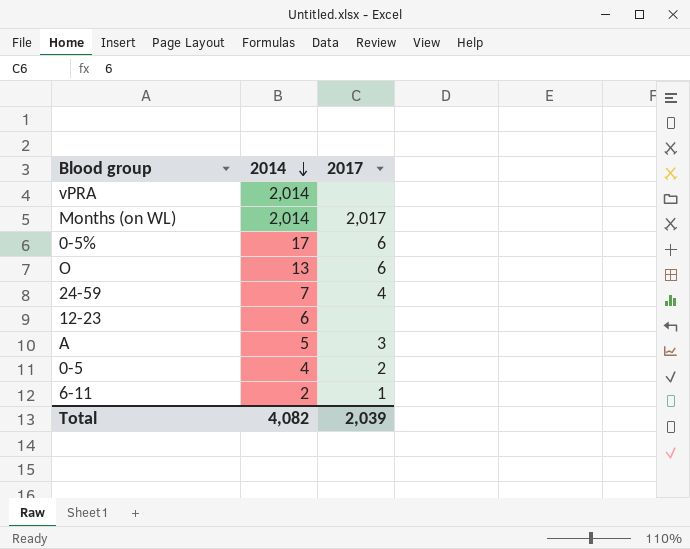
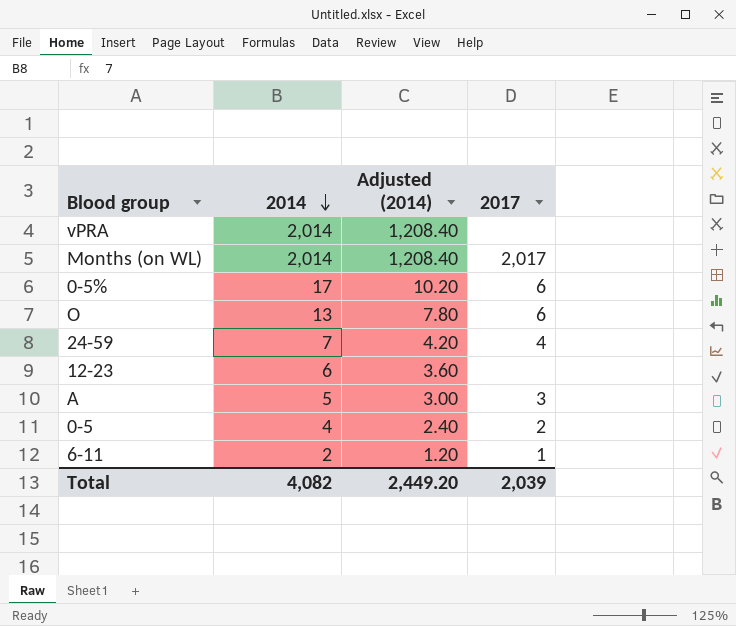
column Adjusted (2014) | formula: none -> [2014] * 0.6

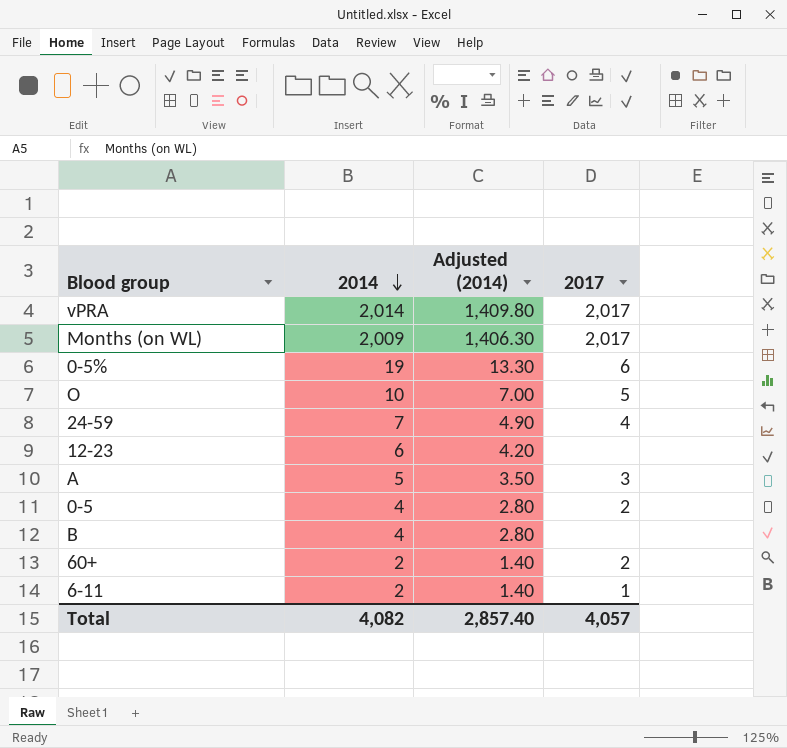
column Adjusted (2014) | formula: [2014] * 0.6 -> [2014] * 0.7
vPRA | 2017: none -> 2,017
Months (on WL) | 2014: 2,014 -> 2,009
0-5% | 2014: 17 -> 19
O | 2014: 13 -> 10
O | 2017: 6 -> 5
row B: none -> 4 | 2.80 | none
row 60+: none -> 2 | 1.40 | 2
Total | Adjusted (2014): 2,449.20 -> 2,857.40
Total | 2017: 2,039 -> 4,057

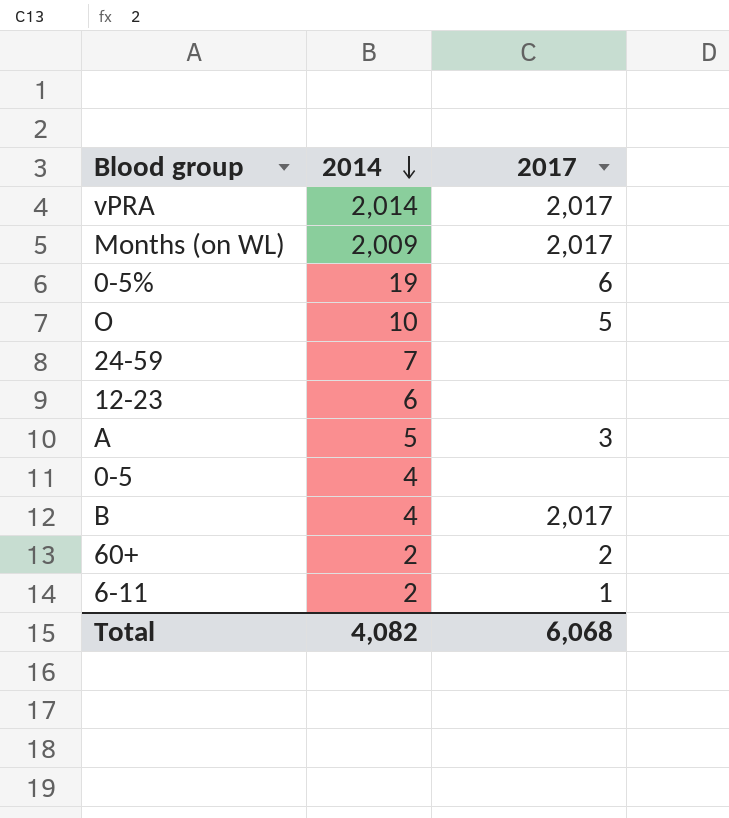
column Adjusted (2014) | formula: [2014] * 0.7 -> none
24-59 | 2017: 4 -> none
0-5 | 2017: 2 -> none
B | 2017: none -> 2,017
Total | 2017: 4,057 -> 6,068

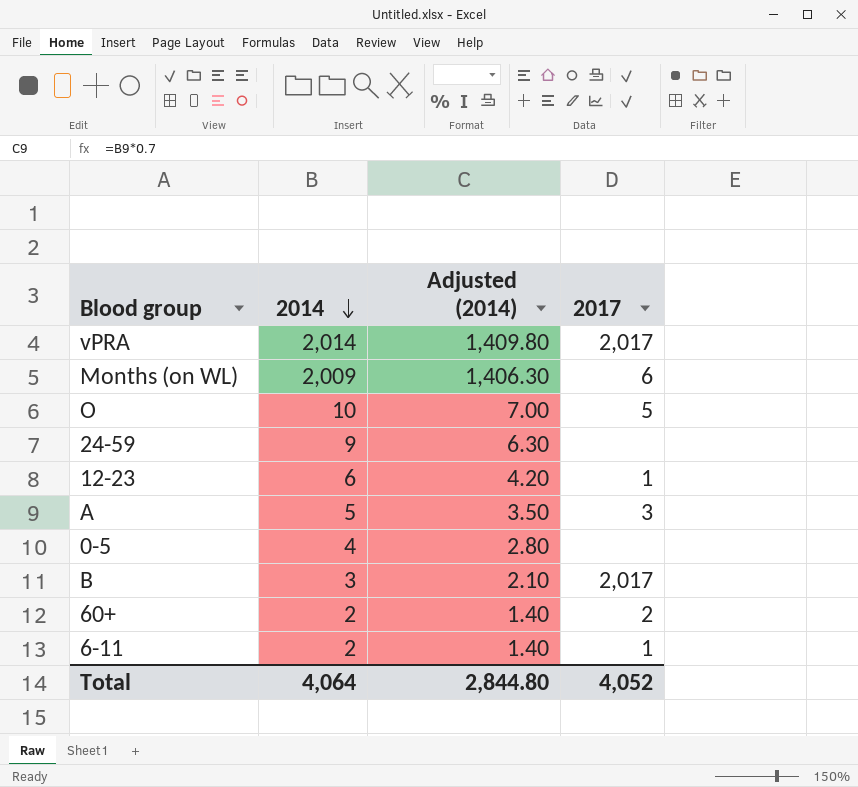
column Adjusted (2014) | formula: none -> [2014] * 0.7
row 0-5%: 19 | 6 -> none
Months (on WL) | 2017: 2,017 -> 6
24-59 | 2014: 7 -> 9
12-23 | 2017: none -> 1
B | 2014: 4 -> 3
Total | 2014: 4,082 -> 4,064
Total | 2017: 6,068 -> 4,052

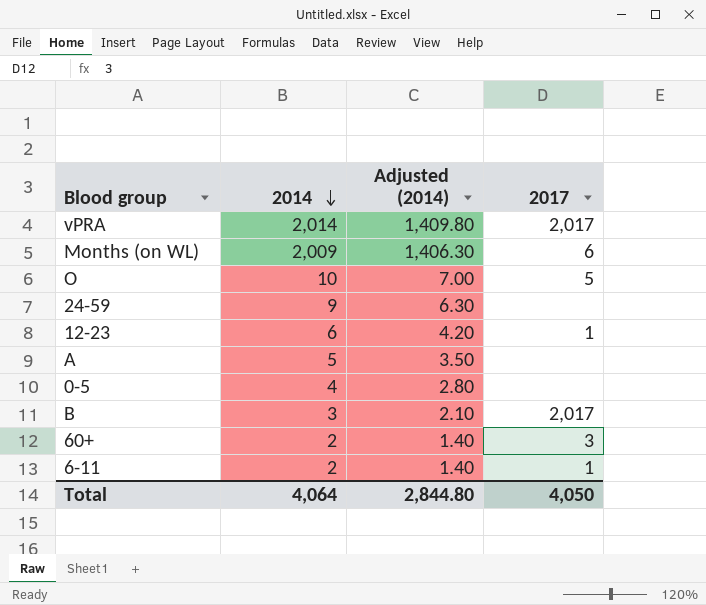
A | 2017: 3 -> none
60+ | 2017: 2 -> 3
Total | 2017: 4,052 -> 4,050

